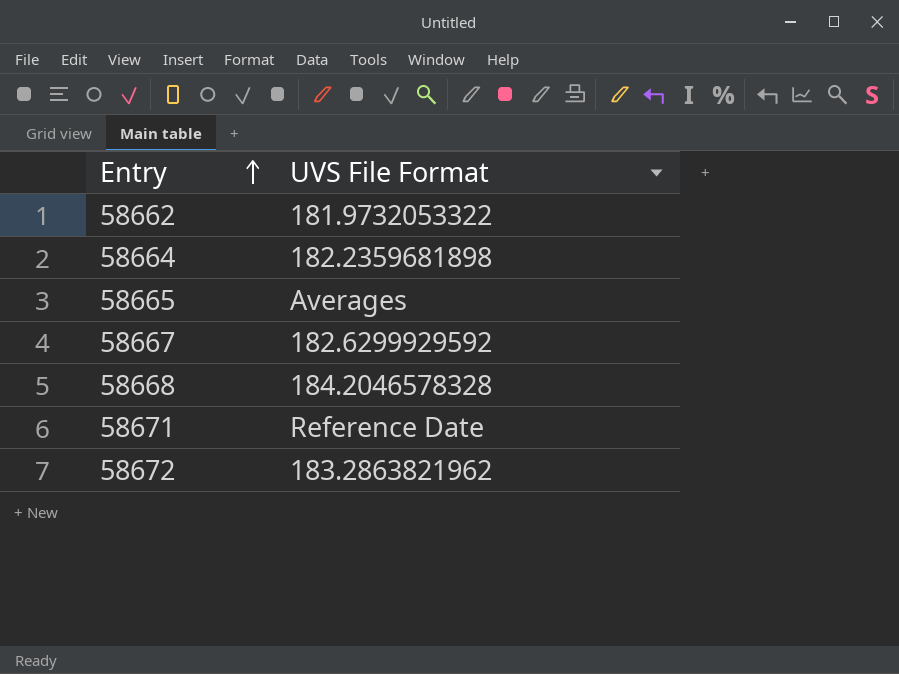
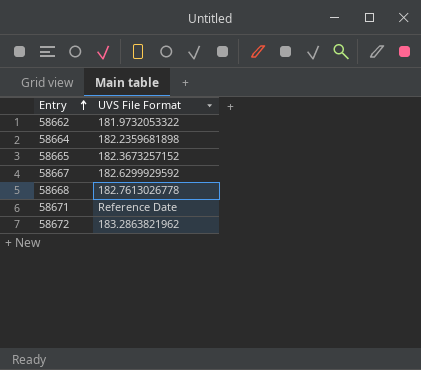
58665 | UVS File Format: Averages -> 182.3673257152
58668 | UVS File Format: 184.2046578328 -> 182.7613026778

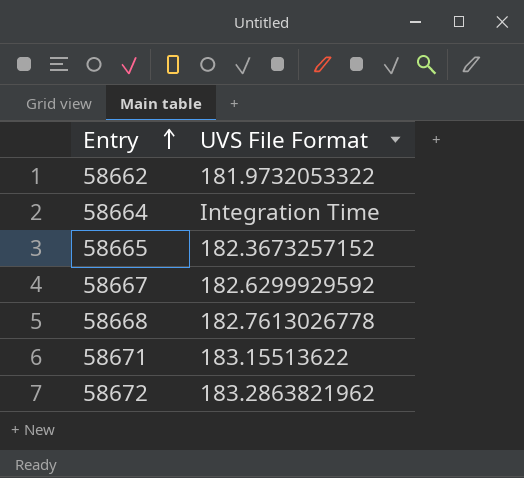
58664 | UVS File Format: 182.2359681898 -> Integration Time
58671 | UVS File Format: Reference Date -> 183.15513622

